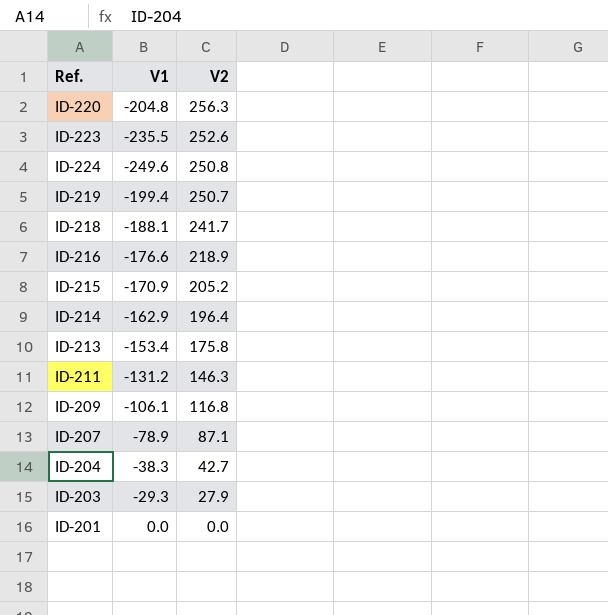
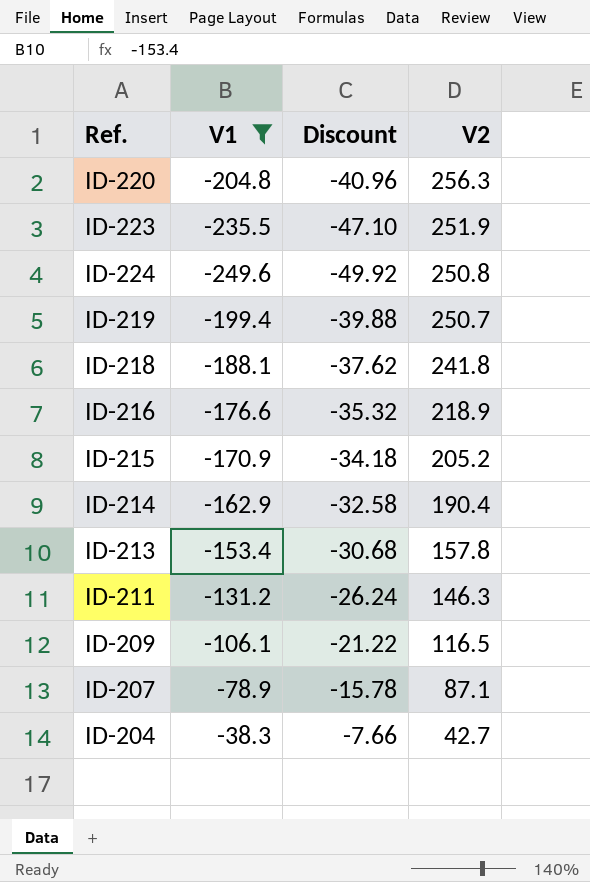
filter: none -> V1 <= -38.3
column Discount | formula: none -> [V1] * 0.2
ID-223 | V2: 252.6 -> 251.9
ID-218 | V2: 241.7 -> 241.8
ID-214 | V2: 196.4 -> 190.4
ID-213 | V2: 175.8 -> 157.8
ID-209 | V2: 116.8 -> 116.5

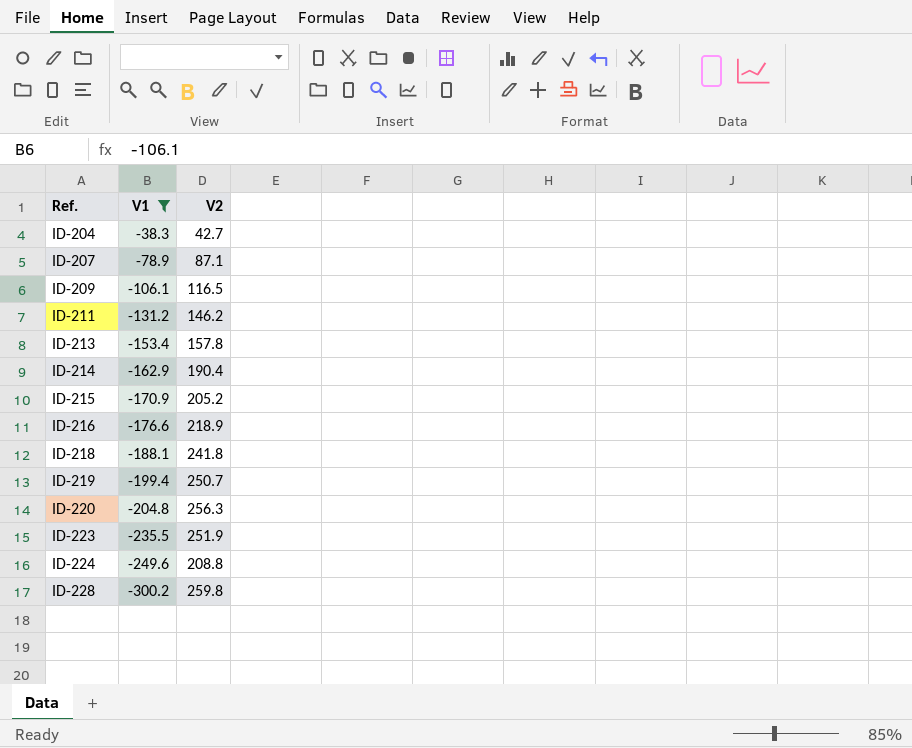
row order: V2 descending -> Ref. ascending
column Discount | formula: [V1] * 0.2 -> none
ID-211 | V2: 146.3 -> 146.2
ID-224 | V2: 250.8 -> 208.8
row ID-228: none -> -300.2 | 259.8

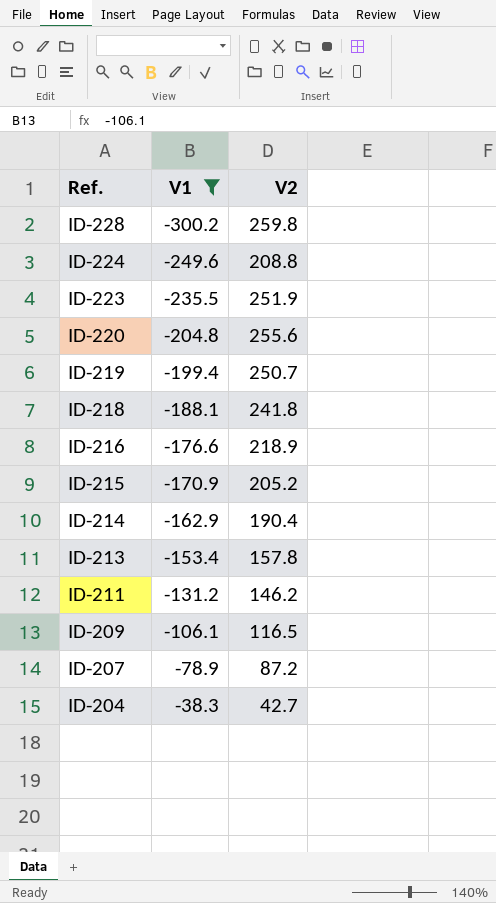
row order: Ref. ascending -> Ref. descending
ID-220 | V2: 256.3 -> 255.6
ID-207 | V2: 87.1 -> 87.2

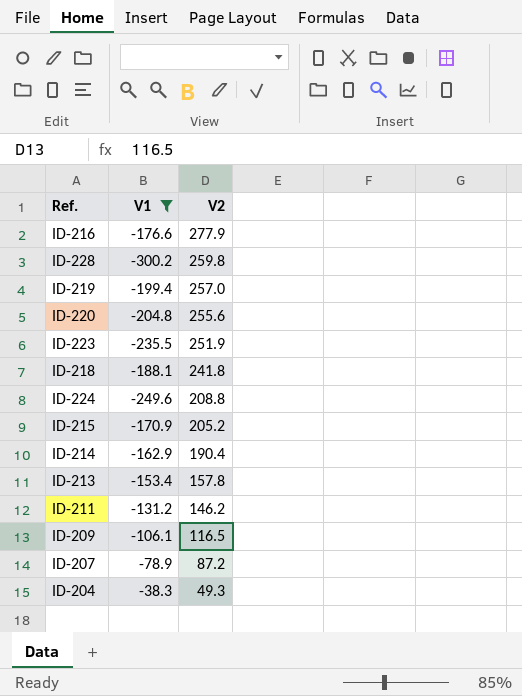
row order: Ref. descending -> V2 descending
ID-216 | V2: 218.9 -> 277.9
ID-219 | V2: 250.7 -> 257.0
ID-204 | V2: 42.7 -> 49.3

